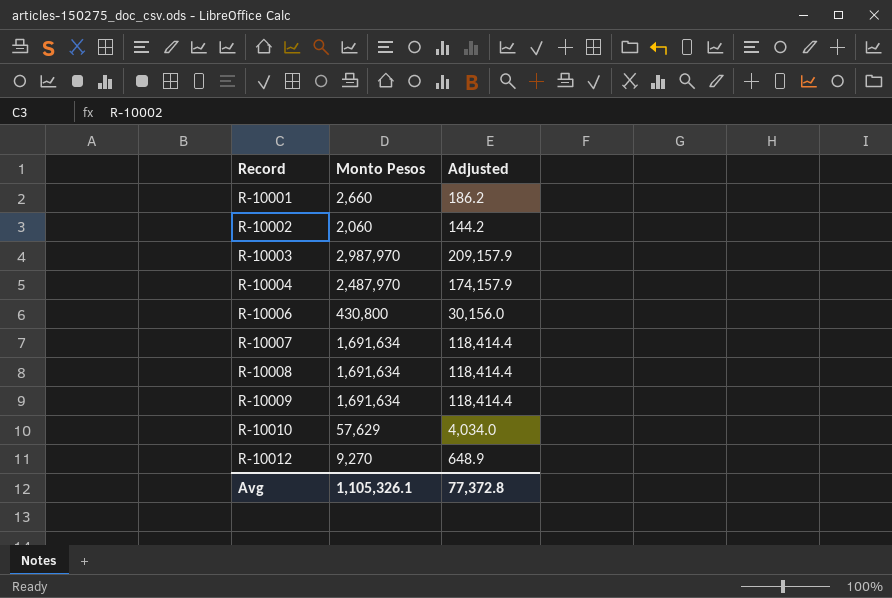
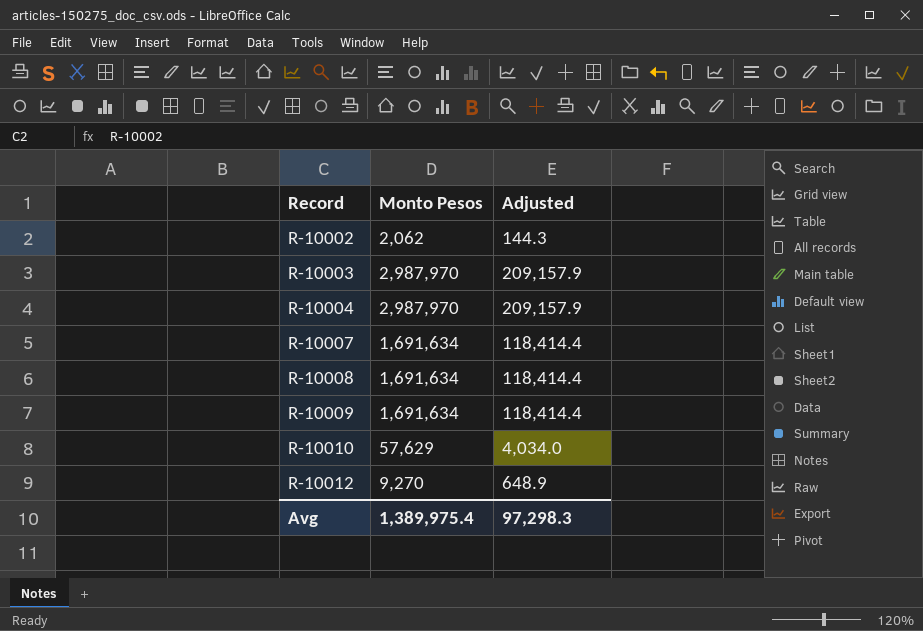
row R-10001: 2,660 | 186.2 -> none
row R-10006: 430,800 | 30,156.0 -> none
R-10002 | Monto Pesos: 2,060 -> 2,062
R-10002 | Adjusted: 144.2 -> 144.3
R-10004 | Monto Pesos: 2,487,970 -> 2,987,970
R-10004 | Adjusted: 174,157.9 -> 209,157.9
Avg | Monto Pesos: 1,105,326.1 -> 1,389,975.4
Avg | Adjusted: 77,372.8 -> 97,298.3

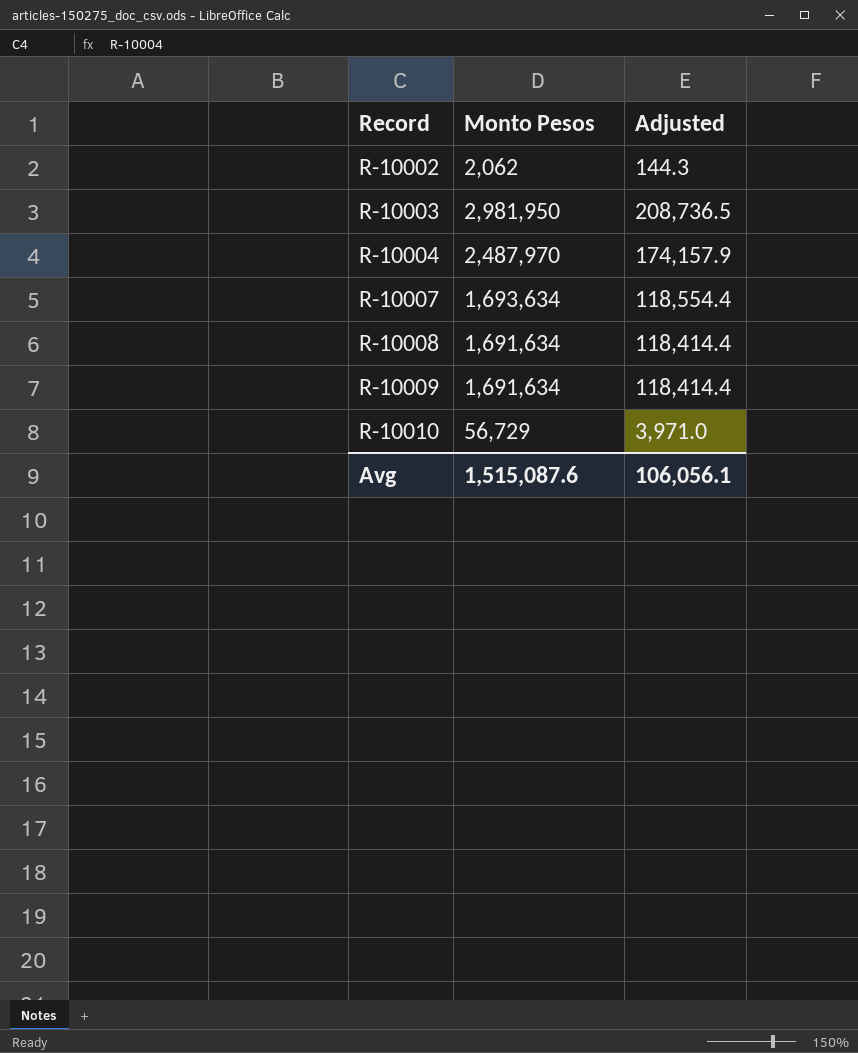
row R-10012: 9,270 | 648.9 -> none
R-10003 | Monto Pesos: 2,987,970 -> 2,981,950
R-10003 | Adjusted: 209,157.9 -> 208,736.5
R-10004 | Monto Pesos: 2,987,970 -> 2,487,970
R-10004 | Adjusted: 209,157.9 -> 174,157.9
R-10007 | Monto Pesos: 1,691,634 -> 1,693,634
R-10007 | Adjusted: 118,414.4 -> 118,554.4
R-10010 | Monto Pesos: 57,629 -> 56,729
R-10010 | Adjusted: 4,034.0 -> 3,971.0
Avg | Monto Pesos: 1,389,975.4 -> 1,515,087.6
Avg | Adjusted: 97,298.3 -> 106,056.1

